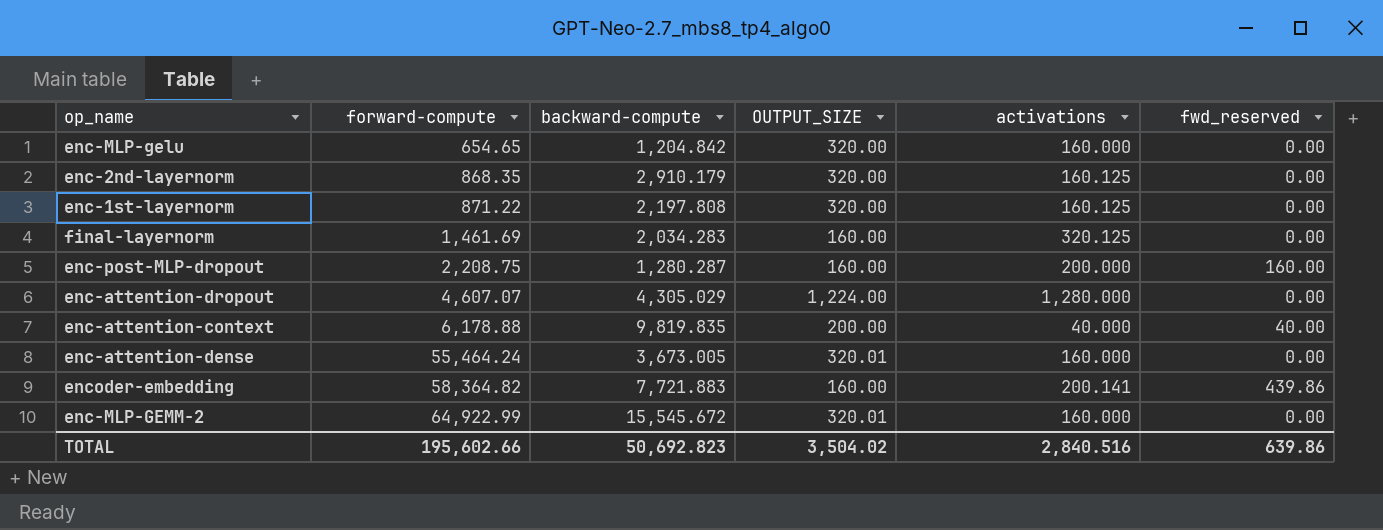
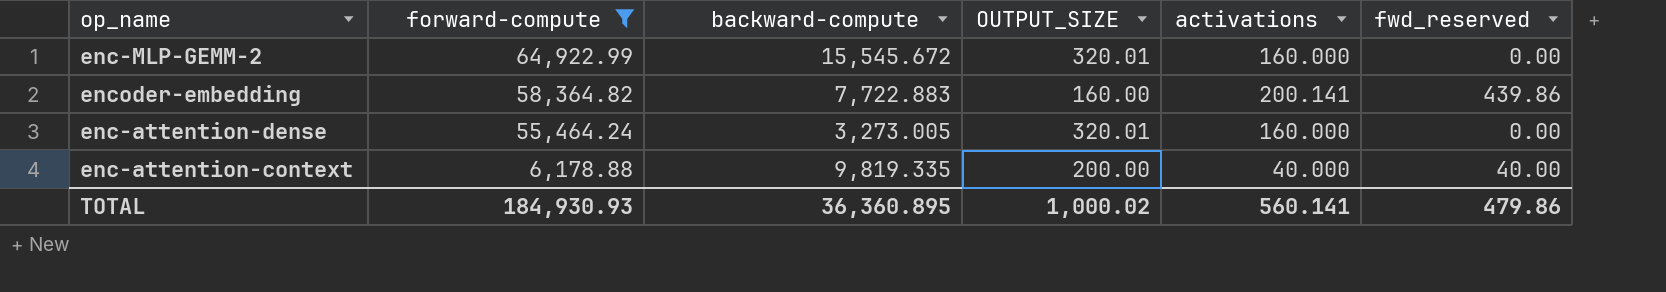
filter: none -> forward-compute >= 6,178.88
row order: forward-compute ascending -> forward-compute descending
encoder-embedding | backward-compute: 7,721.883 -> 7,722.883
enc-attention-dense | backward-compute: 3,673.005 -> 3,273.005
enc-attention-context | backward-compute: 9,819.835 -> 9,819.335
TOTAL | forward-compute: 195,602.66 -> 184,930.93
TOTAL | backward-compute: 50,692.823 -> 36,360.895
TOTAL | OUTPUT_SIZE: 3,504.02 -> 1,000.02
TOTAL | activations: 2,840.516 -> 560.141
TOTAL | fwd_reserved: 639.86 -> 479.86

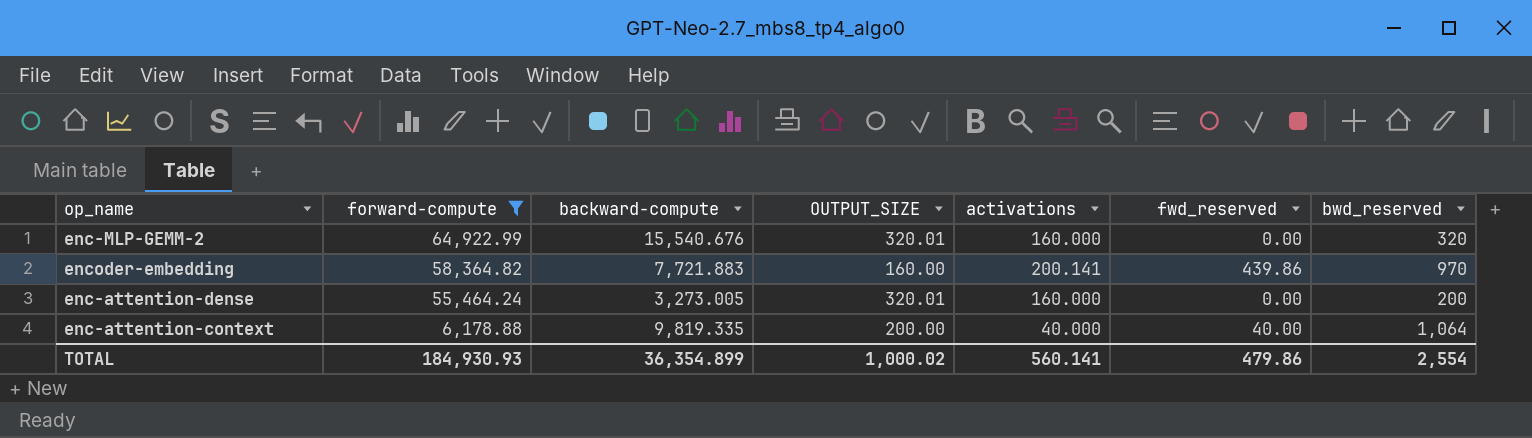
column bwd_reserved | position: none -> 7
enc-MLP-GEMM-2 | backward-compute: 15,545.672 -> 15,540.676
encoder-embedding | backward-compute: 7,722.883 -> 7,721.883
TOTAL | backward-compute: 36,360.895 -> 36,354.899

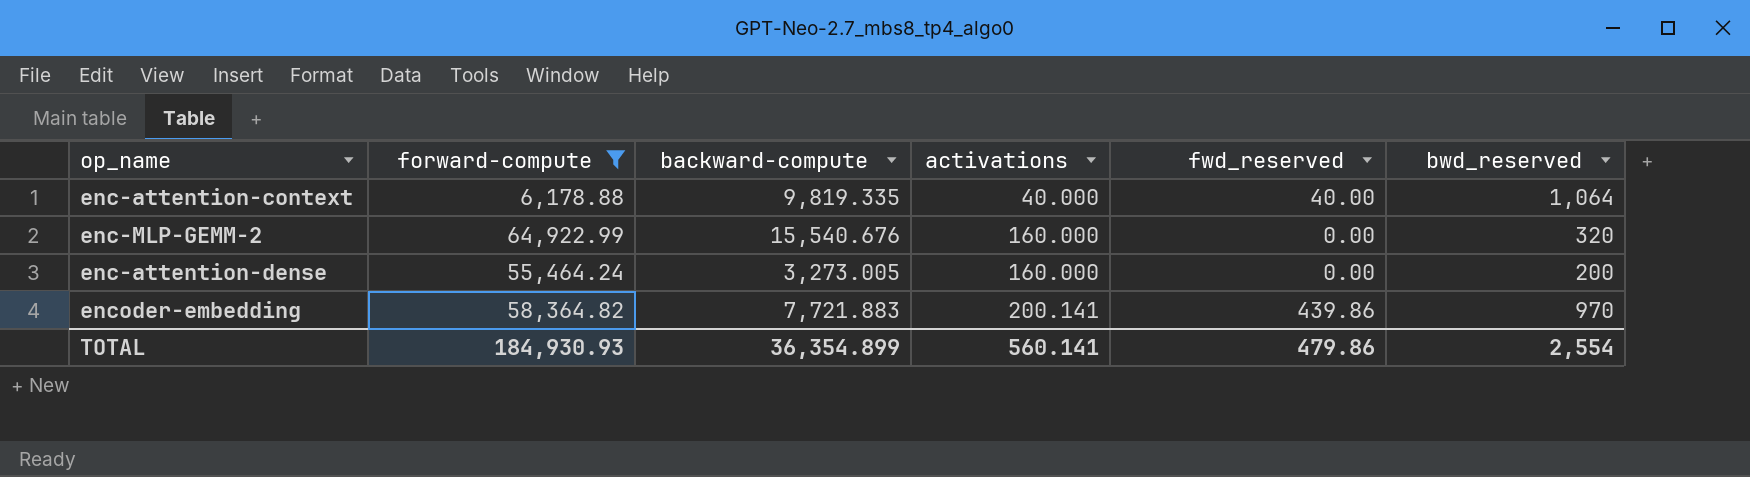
row order: forward-compute descending -> activations ascending
column OUTPUT_SIZE | position: 4 -> none

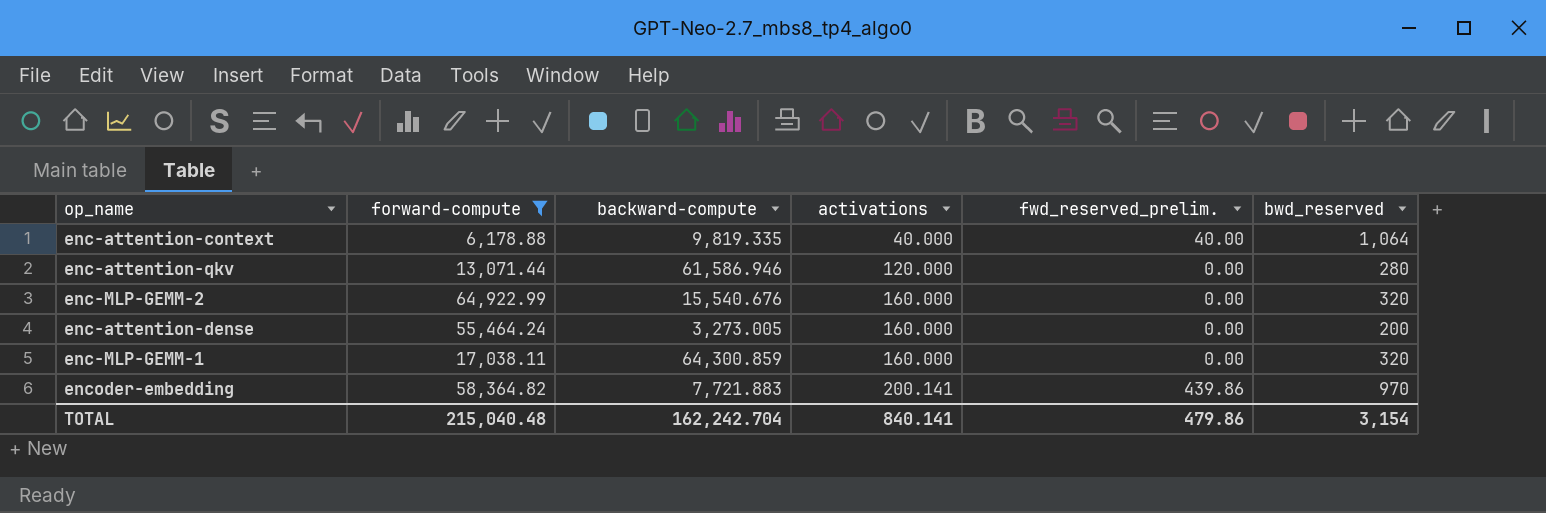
column name: fwd_reserved -> fwd_reserved_prelim.
row enc-attention-qkv: none -> 13,071.44 | 61,586.946 | 120.000 | 0.00 | 280
row enc-MLP-GEMM-1: none -> 17,038.11 | 64,300.859 | 160.000 | 0.00 | 320
TOTAL | forward-compute: 184,930.93 -> 215,040.48
TOTAL | backward-compute: 36,354.899 -> 162,242.704
TOTAL | activations: 560.141 -> 840.141
TOTAL | bwd_reserved: 2,554 -> 3,154

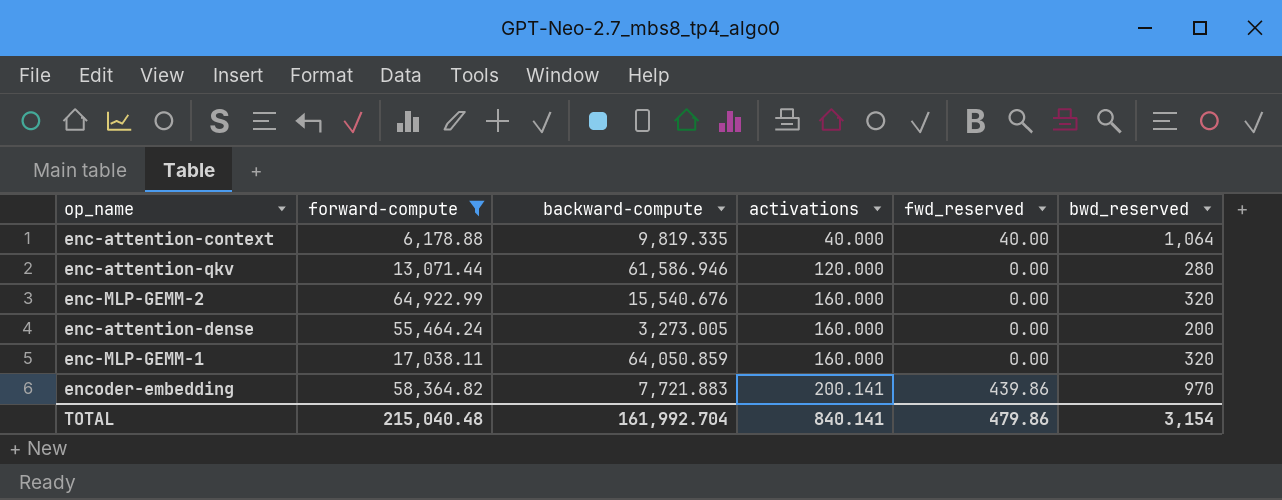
column name: fwd_reserved_prelim. -> fwd_reserved
enc-MLP-GEMM-1 | backward-compute: 64,300.859 -> 64,050.859
TOTAL | backward-compute: 162,242.704 -> 161,992.704

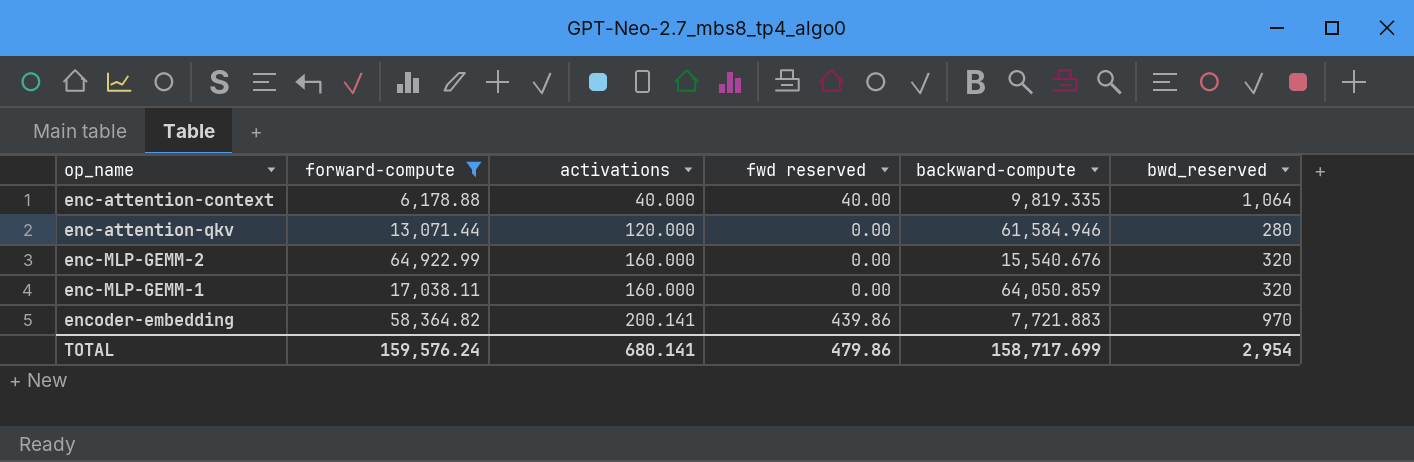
column name: fwd_reserved -> fwd reserved
column backward-compute | position: 3 -> 5
row enc-attention-dense: 55,464.24 | 3,273.005 | 160.000 | 0.00 | 200 -> none
enc-attention-qkv | backward-compute: 61,586.946 -> 61,584.946
TOTAL | forward-compute: 215,040.48 -> 159,576.24
TOTAL | activations: 840.141 -> 680.141
TOTAL | backward-compute: 161,992.704 -> 158,717.699
TOTAL | bwd_reserved: 3,154 -> 2,954

